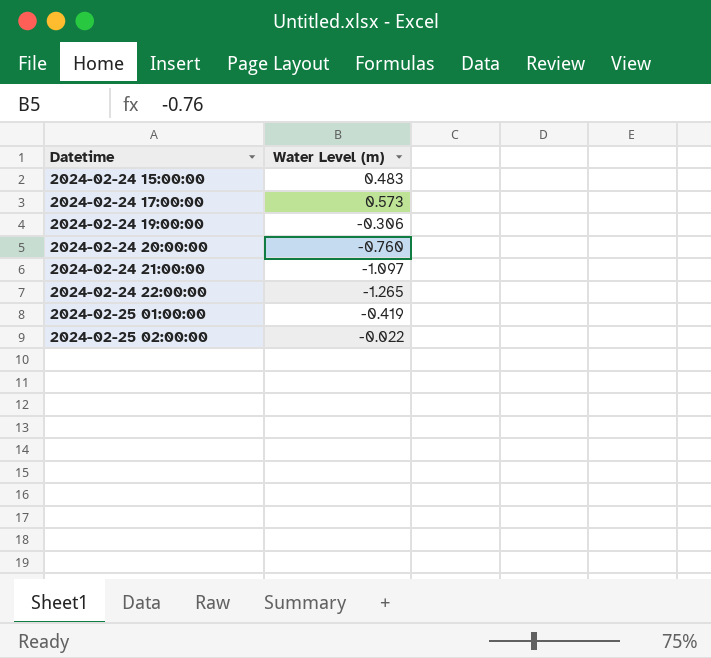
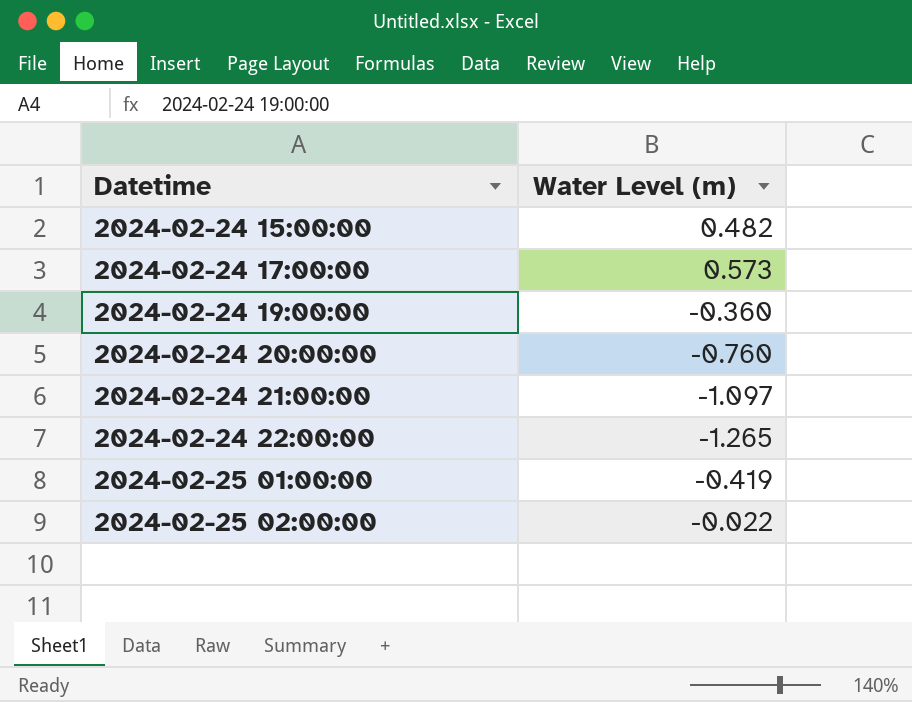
2024-02-24 15:00:00 | Water Level (m): 0.483 -> 0.482
2024-02-24 19:00:00 | Water Level (m): -0.306 -> -0.360

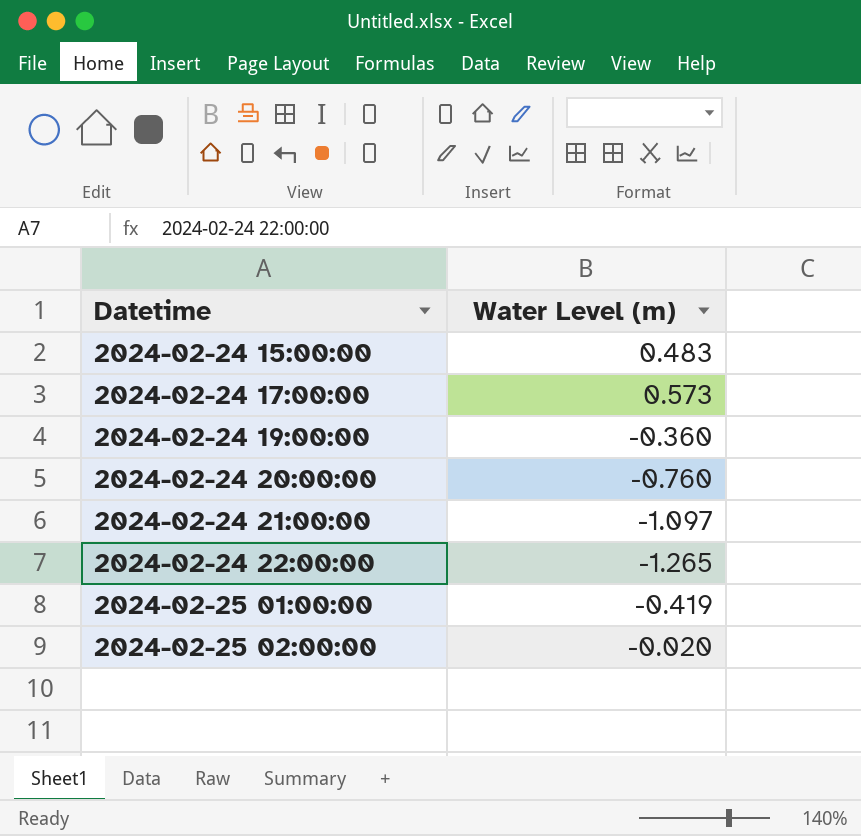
2024-02-24 15:00:00 | Water Level (m): 0.482 -> 0.483
2024-02-25 02:00:00 | Water Level (m): -0.022 -> -0.020

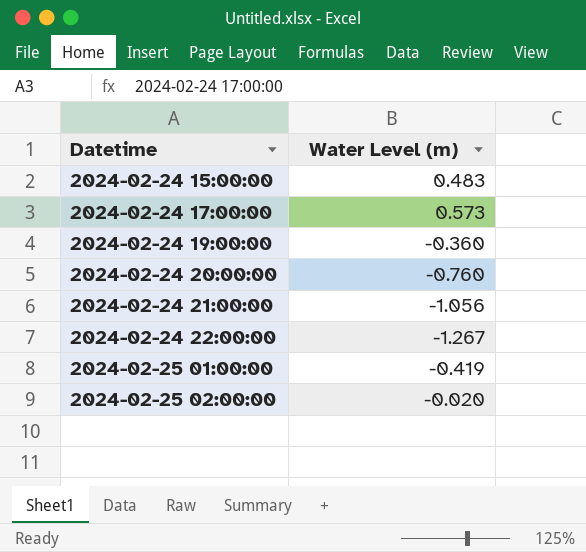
2024-02-24 21:00:00 | Water Level (m): -1.097 -> -1.056
2024-02-24 22:00:00 | Water Level (m): -1.265 -> -1.267

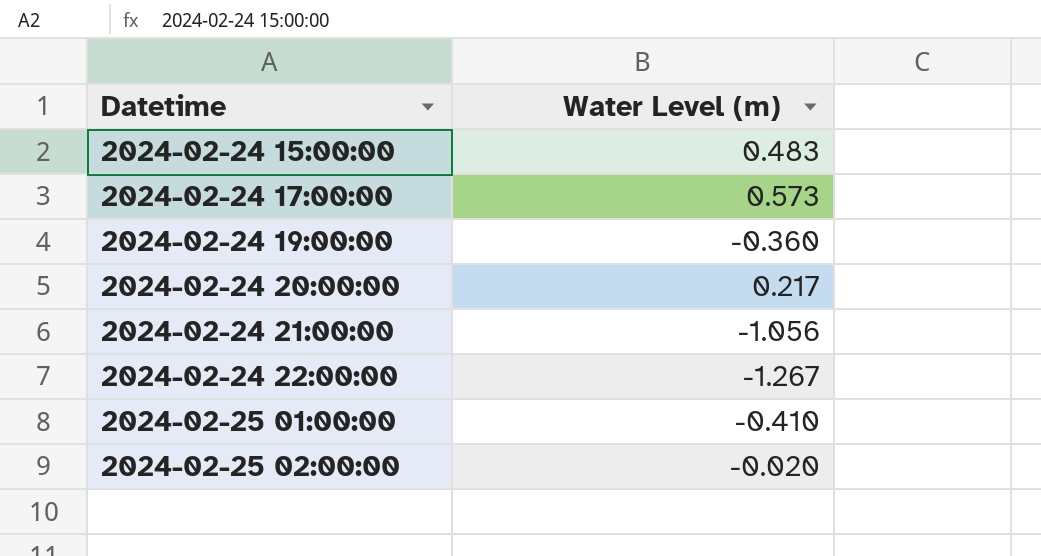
2024-02-24 20:00:00 | Water Level (m): -0.760 -> 0.217
2024-02-25 01:00:00 | Water Level (m): -0.419 -> -0.410

